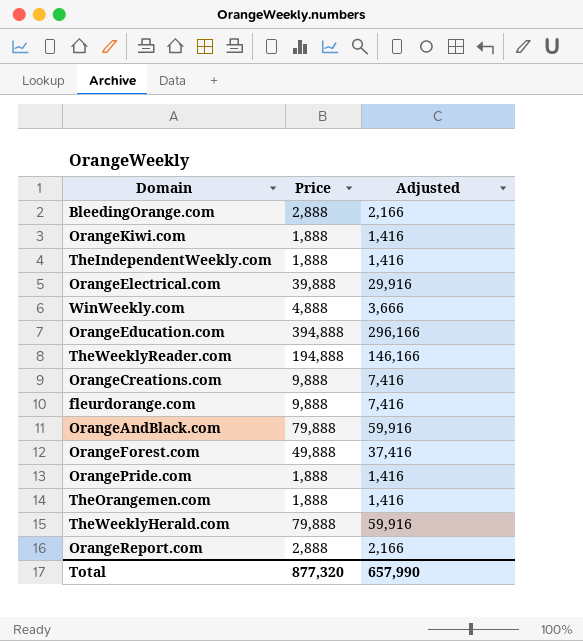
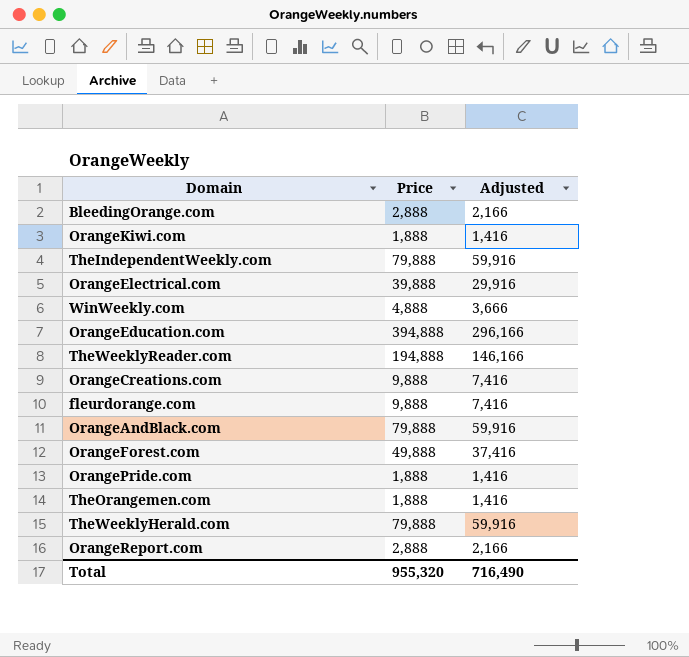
TheIndependentWeekly.com | Price: 1,888 -> 79,888
TheIndependentWeekly.com | Adjusted: 1,416 -> 59,916
Total | Price: 877,320 -> 955,320
Total | Adjusted: 657,990 -> 716,490

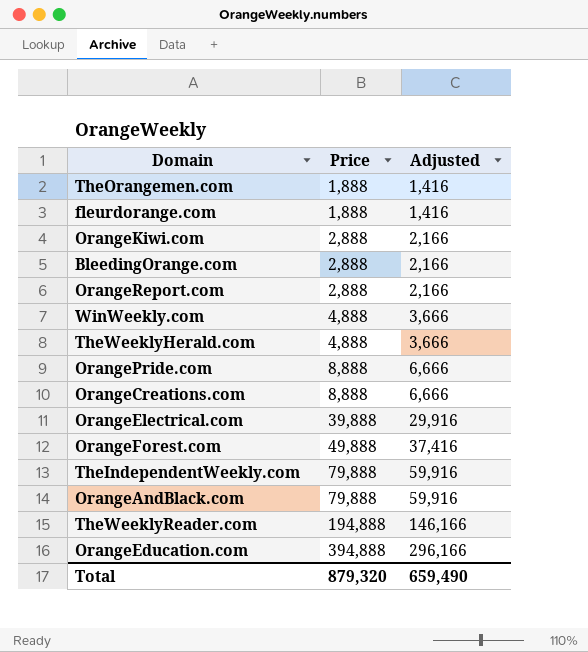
row order: none -> Price ascending
fleurdorange.com | Price: 9,888 -> 1,888
fleurdorange.com | Adjusted: 7,416 -> 1,416
OrangeKiwi.com | Price: 1,888 -> 2,888
OrangeKiwi.com | Adjusted: 1,416 -> 2,166
TheWeeklyHerald.com | Price: 79,888 -> 4,888
TheWeeklyHerald.com | Adjusted: 59,916 -> 3,666
OrangePride.com | Price: 1,888 -> 8,888
OrangePride.com | Adjusted: 1,416 -> 6,666
OrangeCreations.com | Price: 9,888 -> 8,888
OrangeCreations.com | Adjusted: 7,416 -> 6,666
Total | Price: 955,320 -> 879,320
Total | Adjusted: 716,490 -> 659,490

